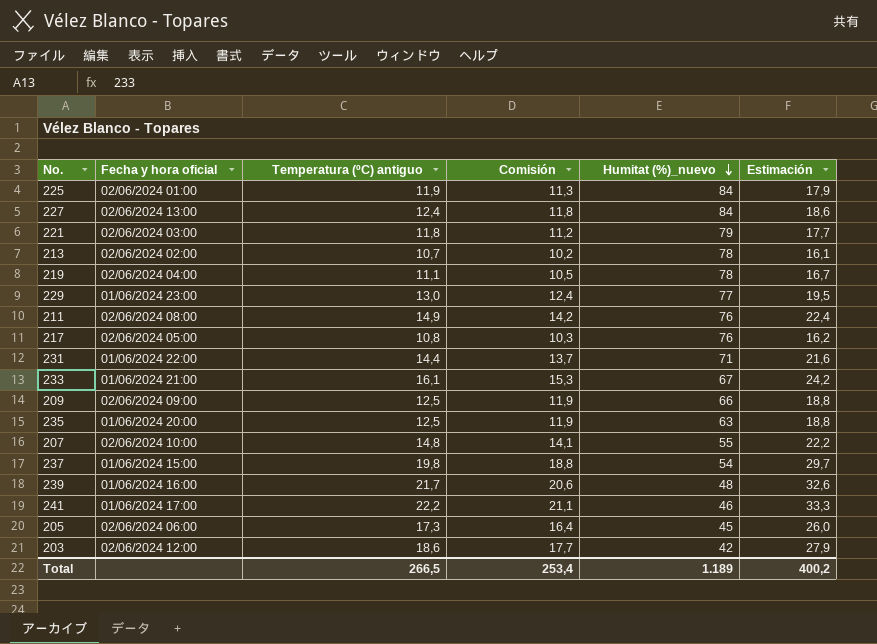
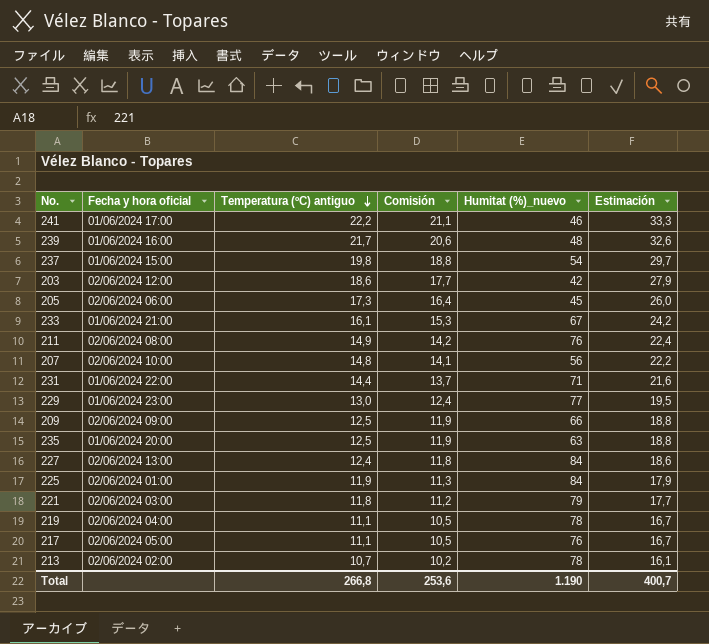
row order: Humitat (%)_nuevo descending -> Temperatura (ºC) antiguo descending
207 | Humitat (%)_nuevo: 55 -> 56
217 | Temperatura (ºC) antiguo: 10,8 -> 11,1
217 | Comisión: 10,3 -> 10,5
217 | Estimación: 16,2 -> 16,7
Total | Temperatura (ºC) antiguo: 266,5 -> 266,8
Total | Comisión: 253,4 -> 253,6
Total | Humitat (%)_nuevo: 1.189 -> 1.190
Total | Estimación: 400,2 -> 400,7

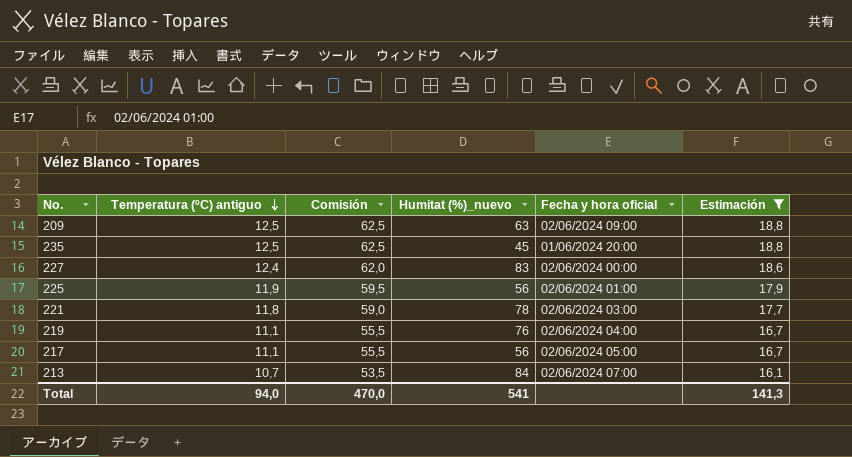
filter: none -> Estimación <= 18,8
column Comisión | formula: [Temperatura (ºC) antiguo] * 0,95 -> [Temperatura (ºC) antiguo] * 5
column Fecha y hora oficial | position: 2 -> 5
209 | Humitat (%)_nuevo: 66 -> 63
235 | Humitat (%)_nuevo: 63 -> 45
227 | Humitat (%)_nuevo: 84 -> 83
227 | Fecha y hora oficial: 02/06/2024 13:00 -> 02/06/2024 00:00
225 | Humitat (%)_nuevo: 84 -> 56
221 | Humitat (%)_nuevo: 79 -> 78
219 | Humitat (%)_nuevo: 78 -> 76
217 | Humitat (%)_nuevo: 76 -> 56
213 | Humitat (%)_nuevo: 78 -> 84
213 | Fecha y hora oficial: 02/06/2024 02:00 -> 02/06/2024 07:00
Total | Temperatura (ºC) antiguo: 266,8 -> 94,0
Total | Comisión: 253,6 -> 470,0
Total | Humitat (%)_nuevo: 1.190 -> 541
Total | Estimación: 400,7 -> 141,3

